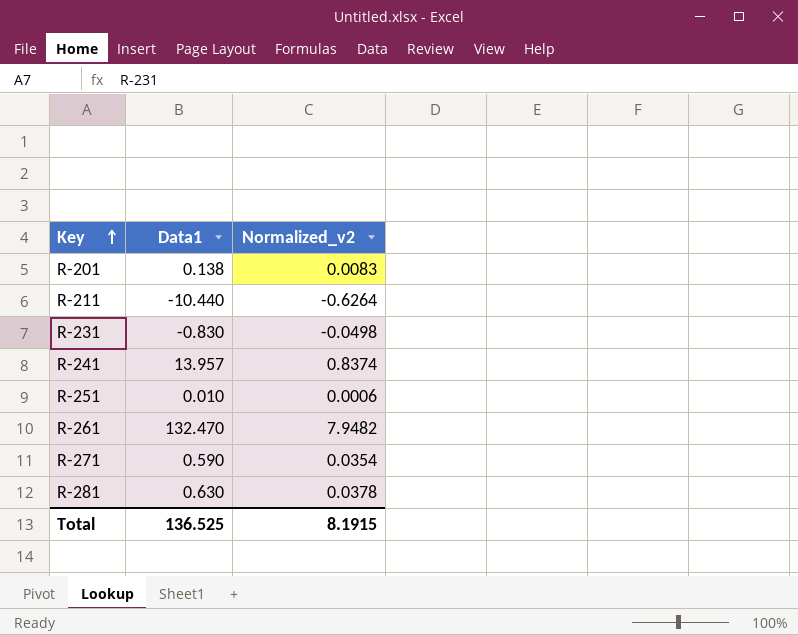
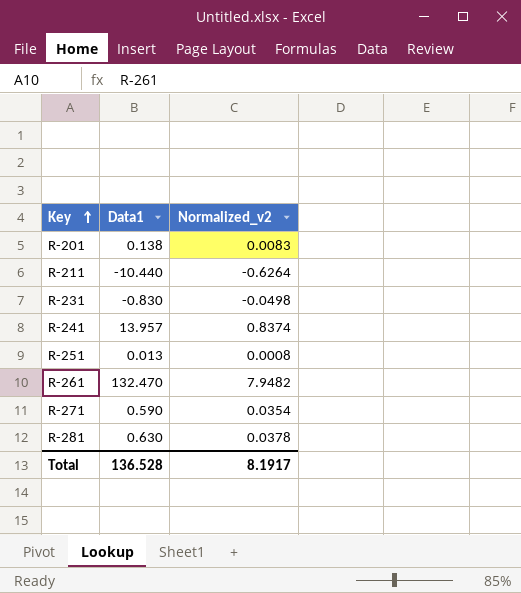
R-251 | Data1: 0.010 -> 0.013
R-251 | Normalized_v2: 0.0006 -> 0.0008
Total | Data1: 136.525 -> 136.528
Total | Normalized_v2: 8.1915 -> 8.1917

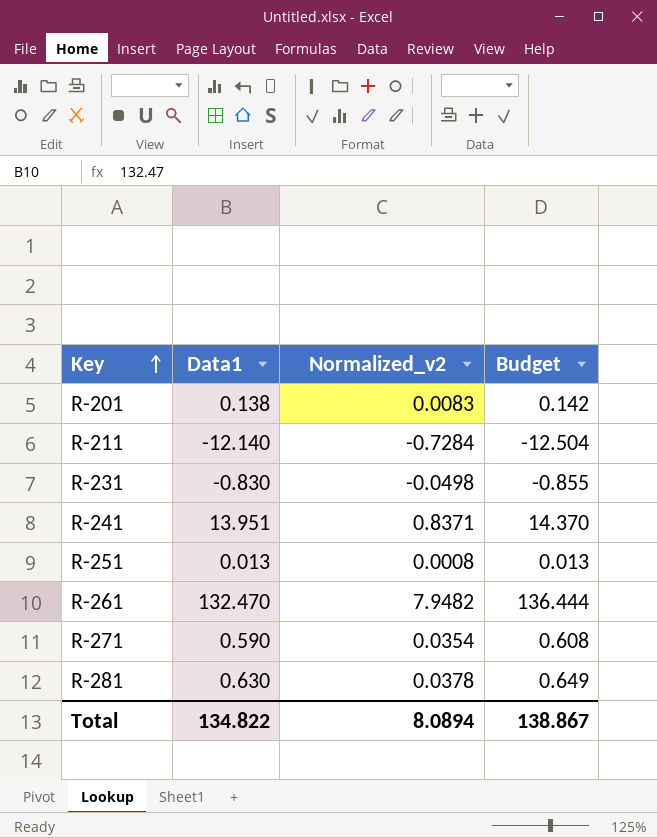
column Budget | formula: none -> [Data1] * 1.03
R-211 | Data1: -10.440 -> -12.140
R-211 | Normalized_v2: -0.6264 -> -0.7284
R-241 | Data1: 13.957 -> 13.951
R-241 | Normalized_v2: 0.8374 -> 0.8371
Total | Data1: 136.528 -> 134.822
Total | Normalized_v2: 8.1917 -> 8.0894

